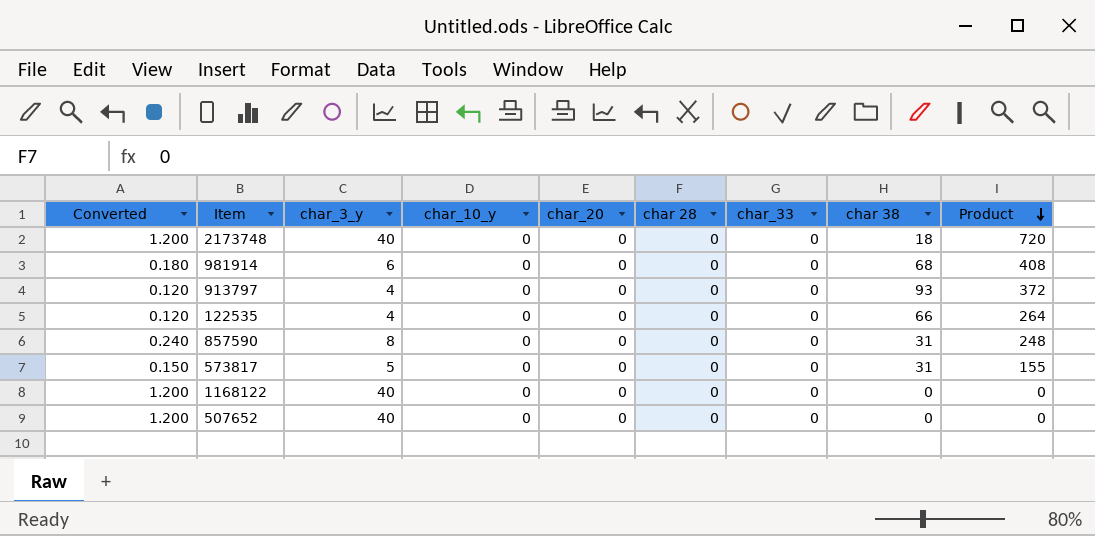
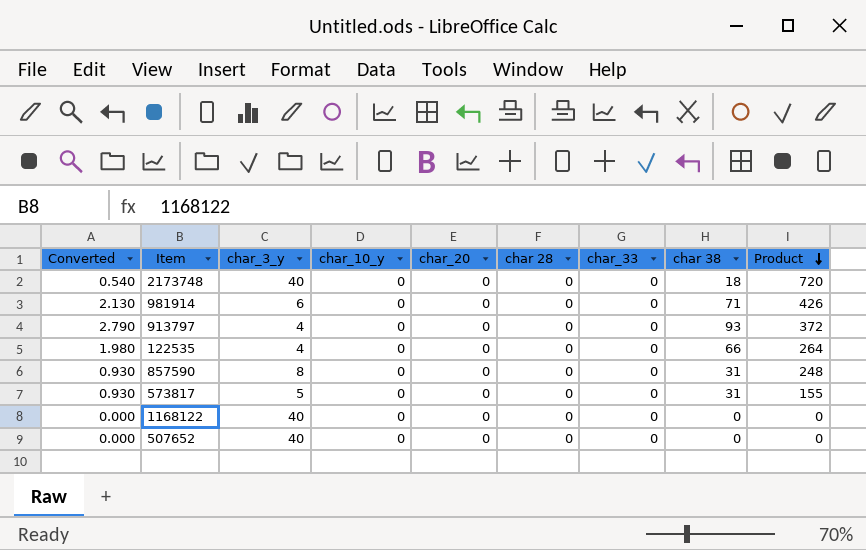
column Converted | formula: [char_3_y] * 0.03 -> [char 38] * 0.03
981914 | char 38: 68 -> 71
981914 | Product: 408 -> 426

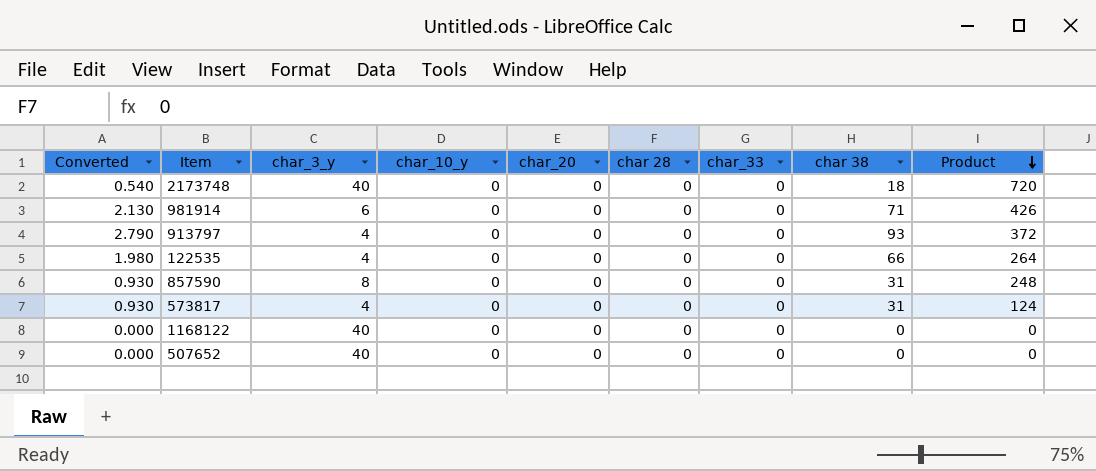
573817 | char_3_y: 5 -> 4
573817 | Product: 155 -> 124

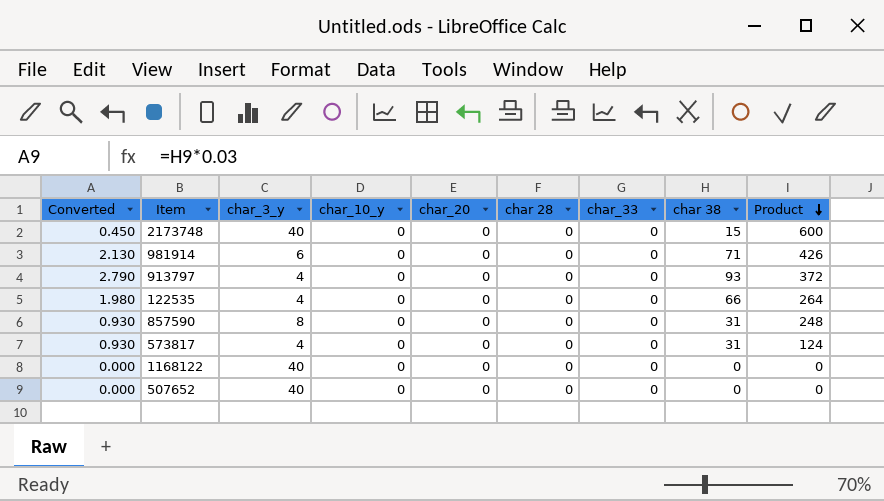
2173748 | Converted: 0.540 -> 0.450
2173748 | char 38: 18 -> 15
2173748 | Product: 720 -> 600

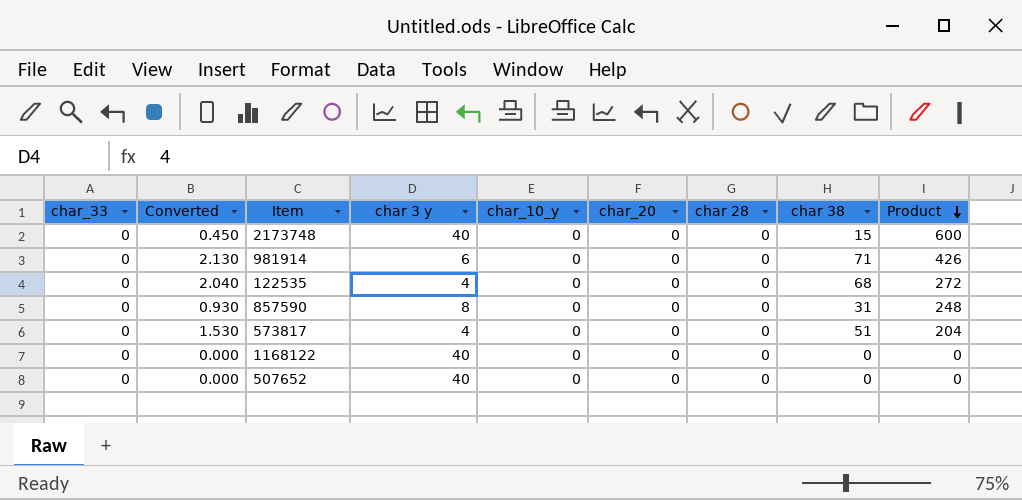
column char_33 | position: 7 -> 1
column name: char_3_y -> char 3 y
row 913797: 2.790 | 4 | 0 | 0 | 0 | 0 | 93 | 372 -> none
122535 | Converted: 1.980 -> 2.040
122535 | char 38: 66 -> 68
122535 | Product: 264 -> 272
573817 | Converted: 0.930 -> 1.530
573817 | char 38: 31 -> 51
573817 | Product: 124 -> 204

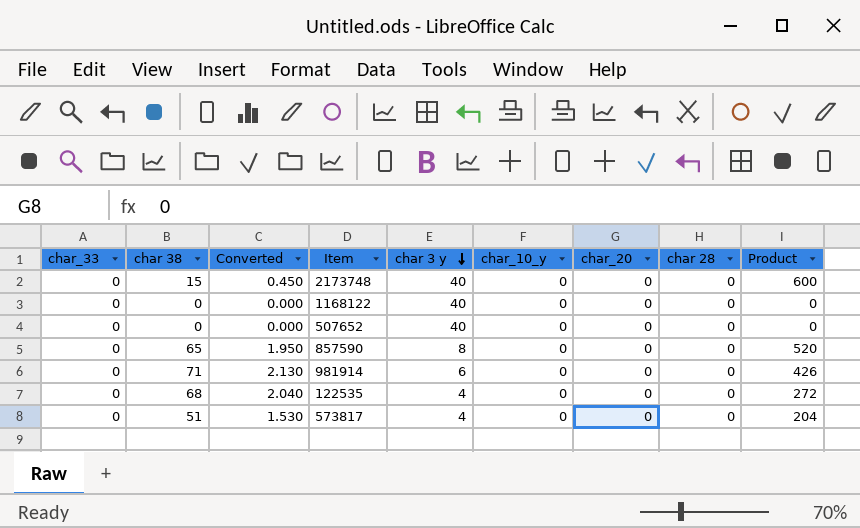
row order: Product descending -> char 3 y descending
column char 38 | position: 8 -> 2
857590 | char 38: 31 -> 65
857590 | Converted: 0.930 -> 1.950
857590 | Product: 248 -> 520

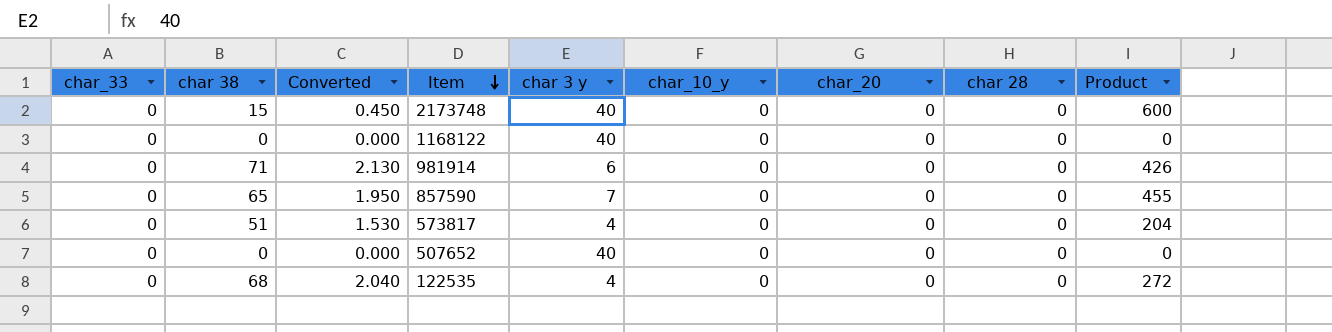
row order: char 3 y descending -> Item descending
857590 | char 3 y: 8 -> 7
857590 | Product: 520 -> 455

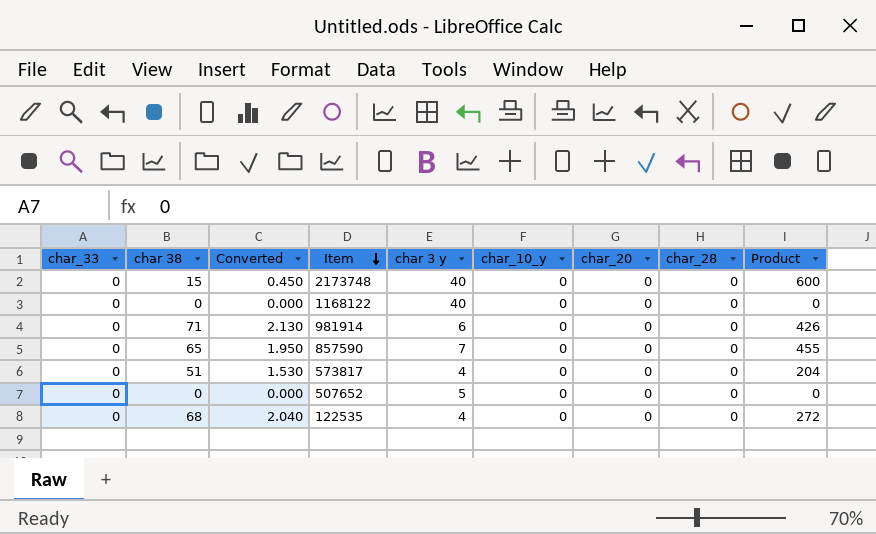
column name: char 28 -> char_28
507652 | char 3 y: 40 -> 5

